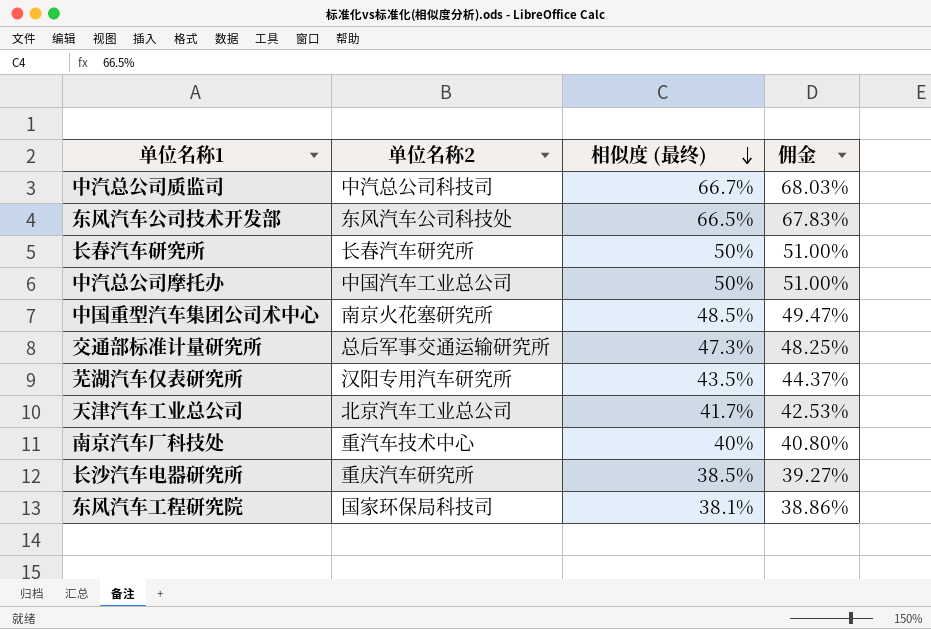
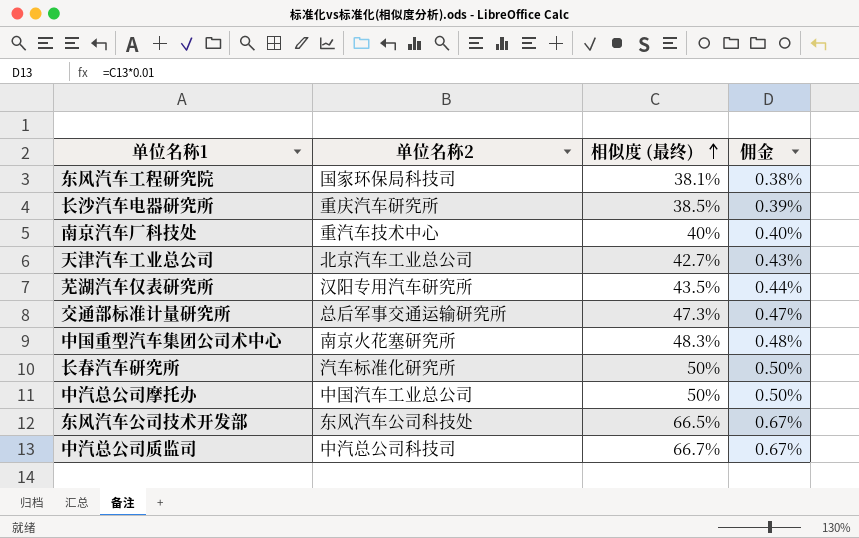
row order: 相似度 (最终) descending -> 相似度 (最终) ascending
column 佣金 | formula: [相似度 (最终)] * 1.02 -> [相似度 (最终)] * 0.01
天津汽车工业总公司 | 相似度 (最终): 41.7% -> 42.7%
中国重型汽车集团公司术中心 | 相似度 (最终): 48.5% -> 48.3%
长春汽车研究所 | 单位名称2: 长春汽车研究所 -> 汽车标准化研究所

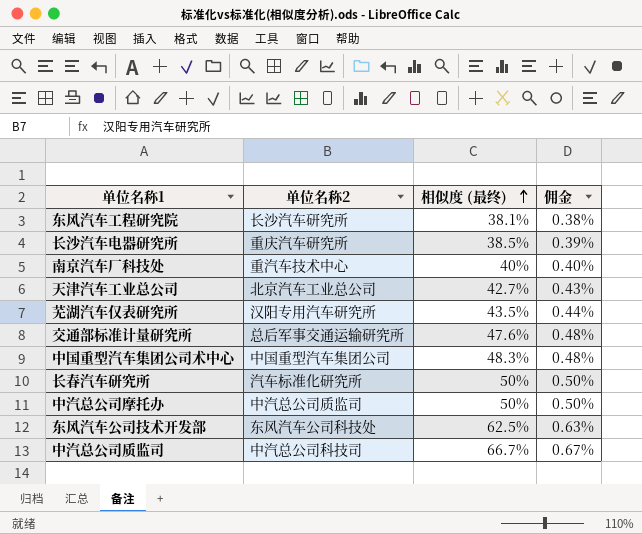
东风汽车工程研究院 | 单位名称2: 国家环保局科技司 -> 长沙汽车研究所
交通部标准计量研究所 | 相似度 (最终): 47.3% -> 47.6%
交通部标准计量研究所 | 佣金: 0.47% -> 0.48%
中国重型汽车集团公司术中心 | 单位名称2: 南京火花塞研究所 -> 中国重型汽车集团公司
中汽总公司摩托办 | 单位名称2: 中国汽车工业总公司 -> 中汽总公司质监司
东风汽车公司技术开发部 | 相似度 (最终): 66.5% -> 62.5%
东风汽车公司技术开发部 | 佣金: 0.67% -> 0.63%

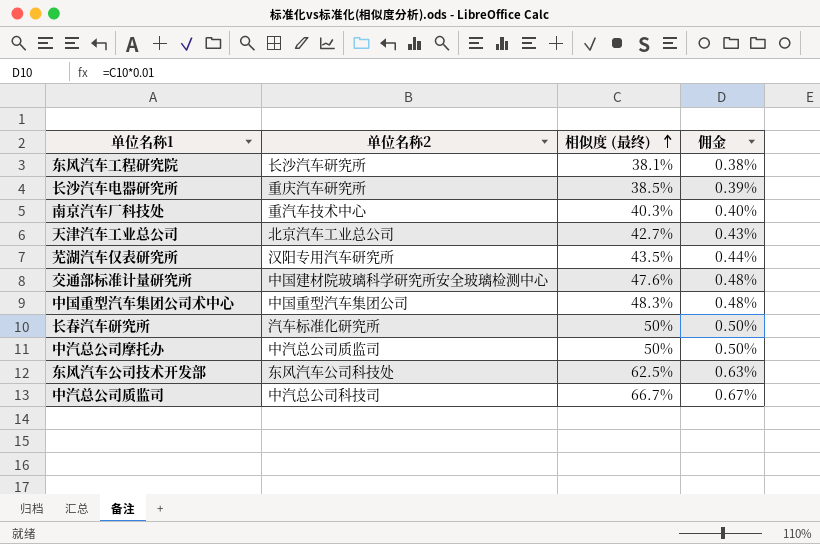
南京汽车厂科技处 | 相似度 (最终): 40% -> 40.3%
交通部标准计量研究所 | 单位名称2: 总后军事交通运输研究所 -> 中国建材院玻璃科学研究所安全玻璃检测中心

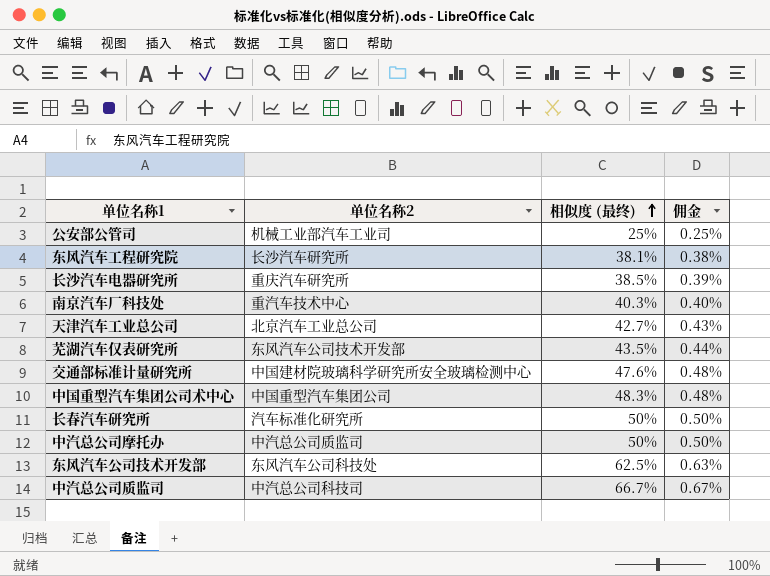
row 公安部公管司: none -> 机械工业部汽车工业司 | 25% | 0.25%
芜湖汽车仅表研究所 | 单位名称2: 汉阳专用汽车研究所 -> 东风汽车公司技术开发部

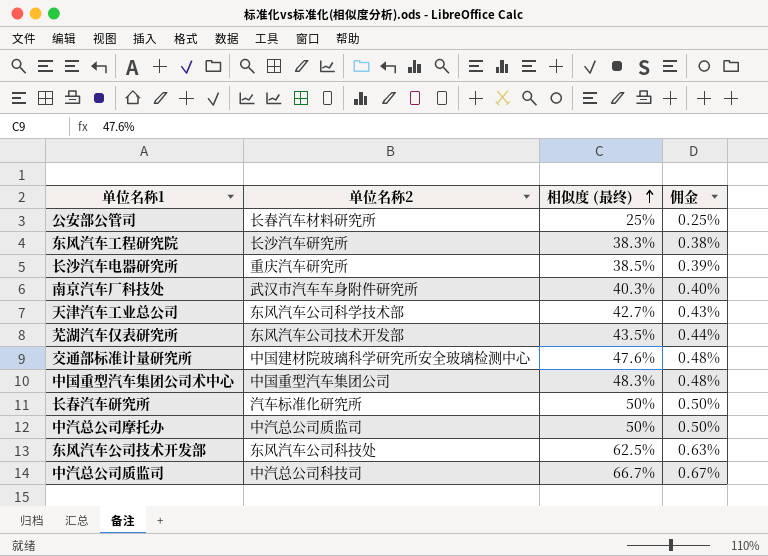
公安部公管司 | 单位名称2: 机械工业部汽车工业司 -> 长春汽车材料研究所
东风汽车工程研究院 | 相似度 (最终): 38.1% -> 38.3%
南京汽车厂科技处 | 单位名称2: 重汽车技术中心 -> 武汉市汽车车身附件研究所
天津汽车工业总公司 | 单位名称2: 北京汽车工业总公司 -> 东风汽车公司科学技术部

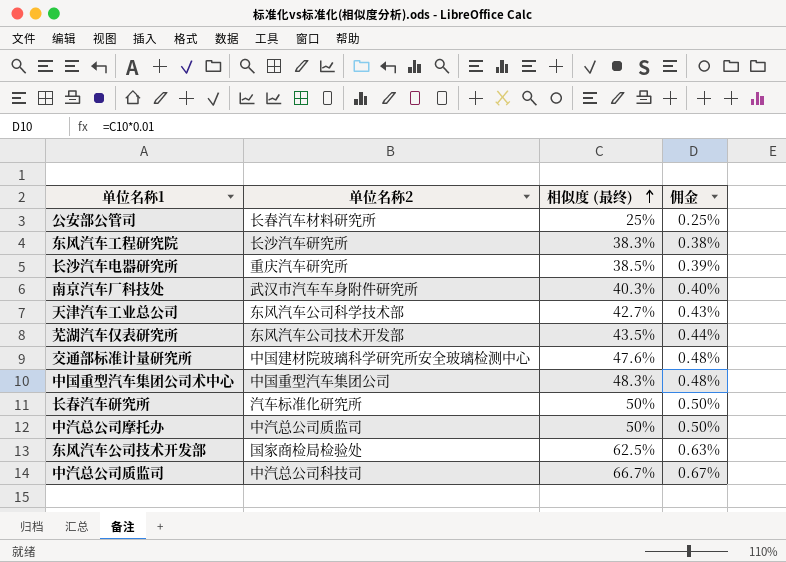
东风汽车公司技术开发部 | 单位名称2: 东风汽车公司科技处 -> 国家商检局检验处

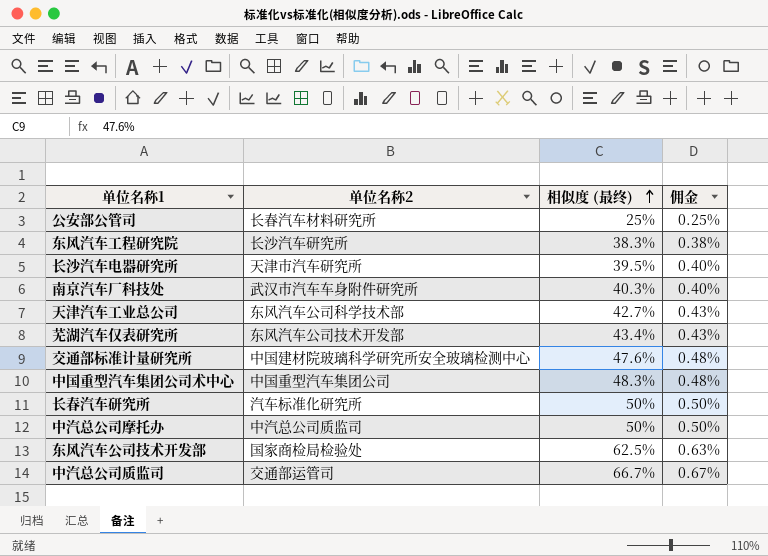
长沙汽车电器研究所 | 单位名称2: 重庆汽车研究所 -> 天津市汽车研究所
长沙汽车电器研究所 | 相似度 (最终): 38.5% -> 39.5%
长沙汽车电器研究所 | 佣金: 0.39% -> 0.40%
芜湖汽车仅表研究所 | 相似度 (最终): 43.5% -> 43.4%
芜湖汽车仅表研究所 | 佣金: 0.44% -> 0.43%
中汽总公司质监司 | 单位名称2: 中汽总公司科技司 -> 交通部运管司

